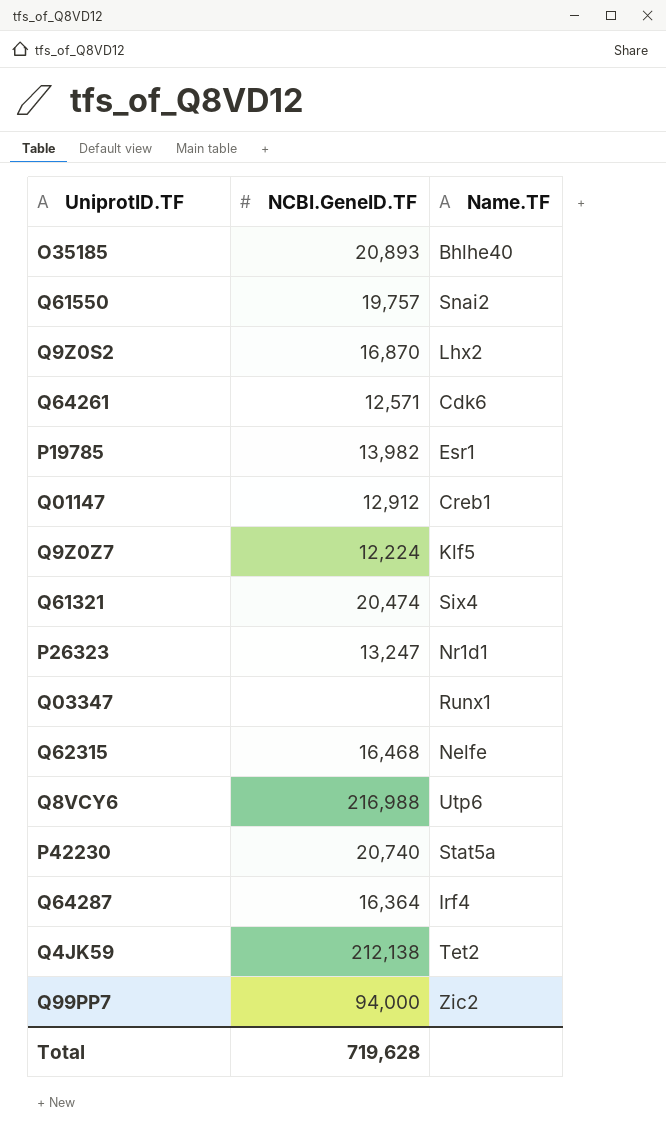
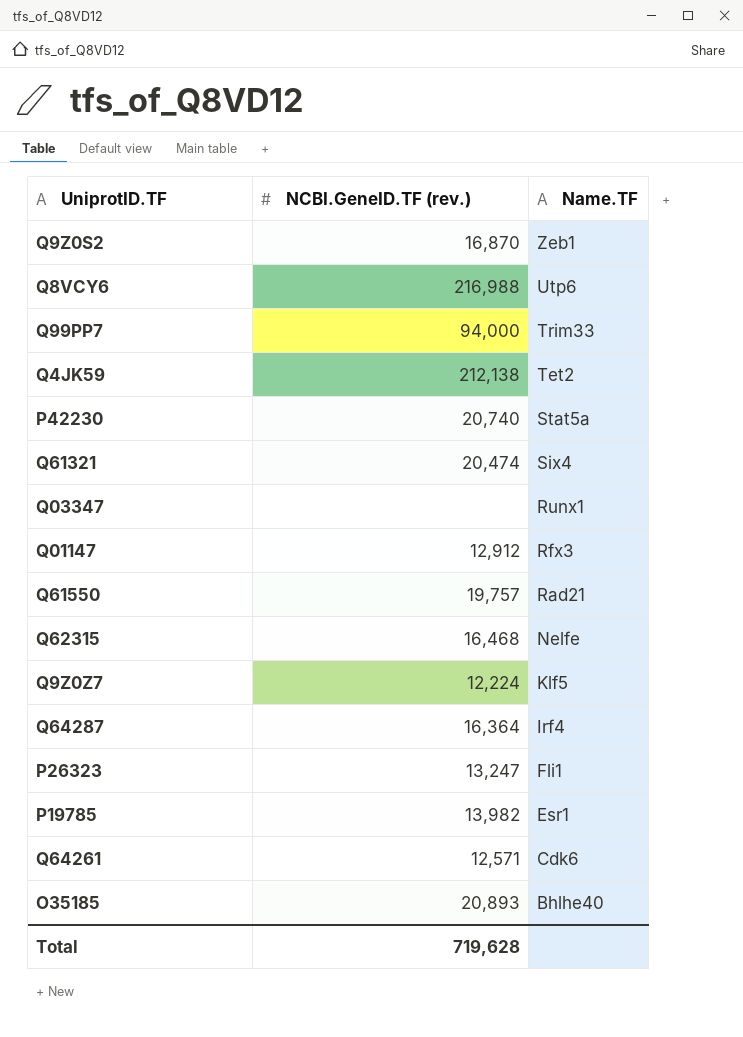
row order: none -> Name.TF descending
column name: NCBI.GeneID.TF -> NCBI.GeneID.TF (rev.)
Q9Z0S2 | Name.TF: Lhx2 -> Zeb1
Q99PP7 | Name.TF: Zic2 -> Trim33
Q01147 | Name.TF: Creb1 -> Rfx3
Q61550 | Name.TF: Snai2 -> Rad21
P26323 | Name.TF: Nr1d1 -> Fli1

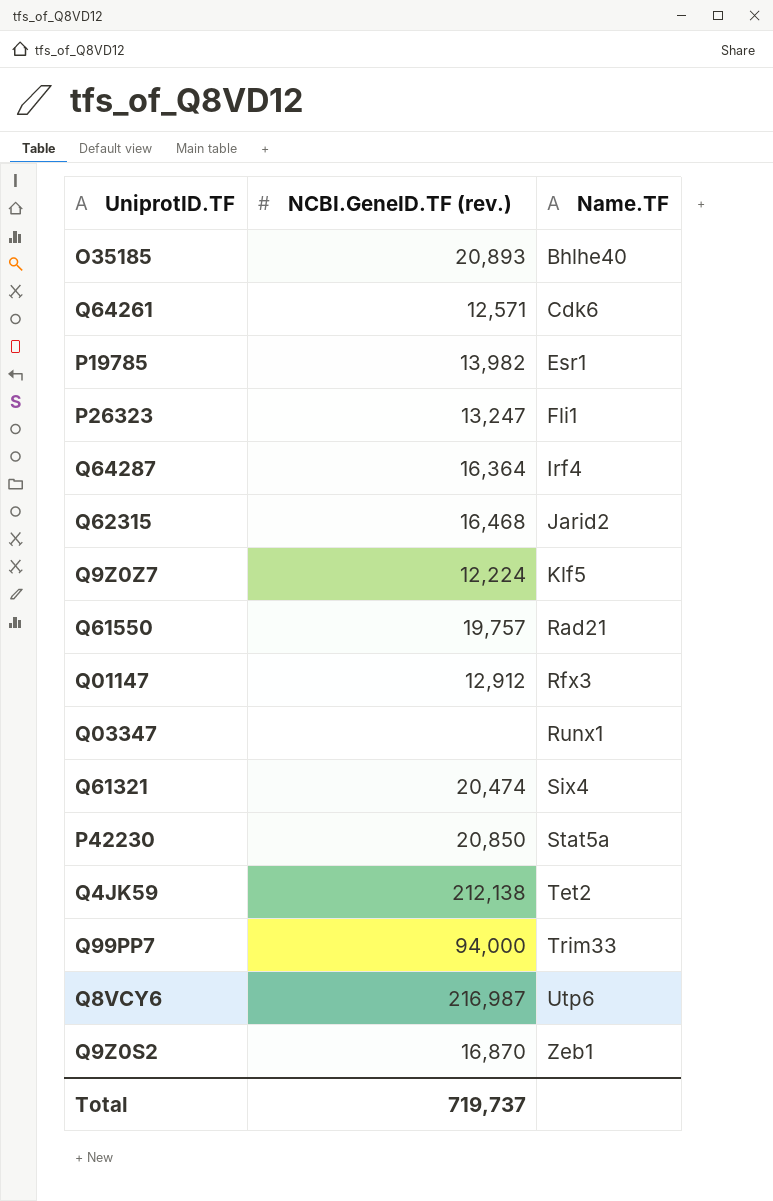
row order: Name.TF descending -> Name.TF ascending
Q62315 | Name.TF: Nelfe -> Jarid2
P42230 | NCBI.GeneID.TF (rev.): 20,740 -> 20,850
Q8VCY6 | NCBI.GeneID.TF (rev.): 216,988 -> 216,987
Total | NCBI.GeneID.TF (rev.): 719,628 -> 719,737

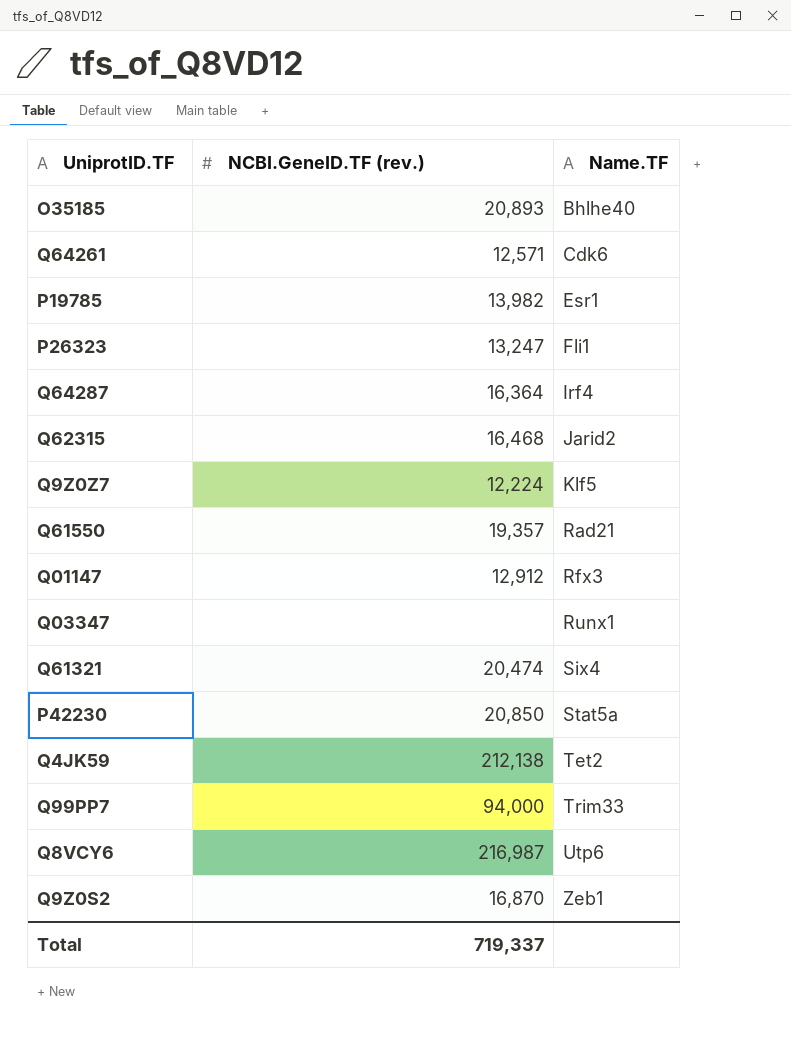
Q61550 | NCBI.GeneID.TF (rev.): 19,757 -> 19,357
Total | NCBI.GeneID.TF (rev.): 719,737 -> 719,337

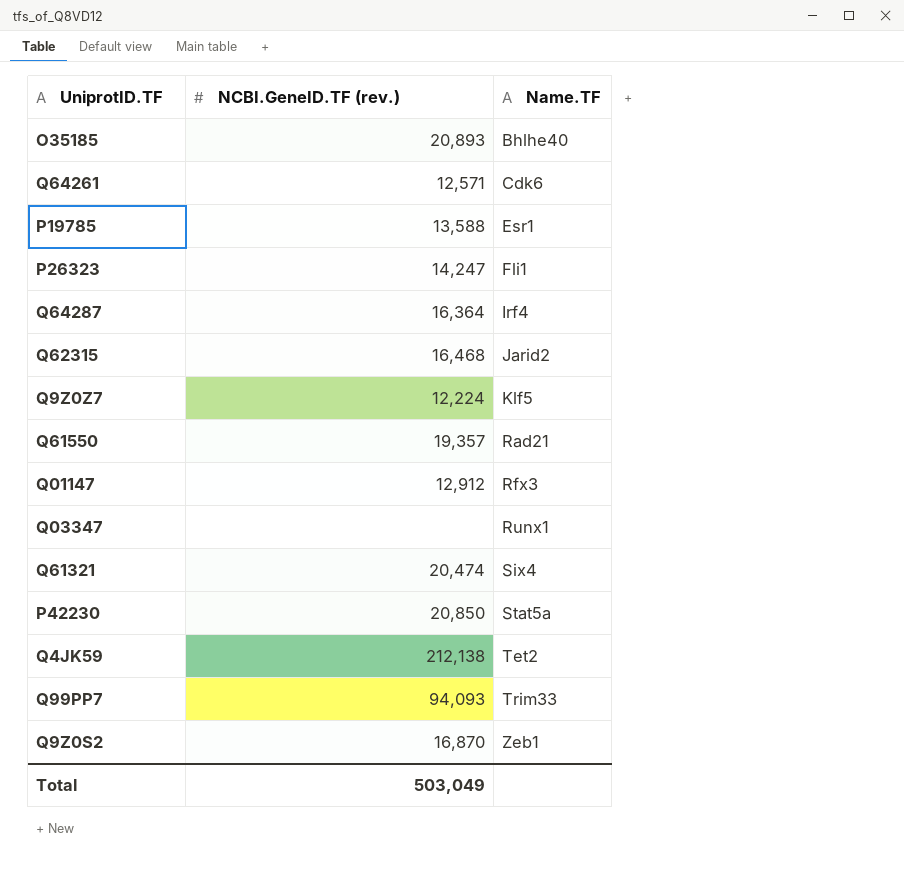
row Q8VCY6: 216,987 | Utp6 -> none
P19785 | NCBI.GeneID.TF (rev.): 13,982 -> 13,588
P26323 | NCBI.GeneID.TF (rev.): 13,247 -> 14,247
Q99PP7 | NCBI.GeneID.TF (rev.): 94,000 -> 94,093
Total | NCBI.GeneID.TF (rev.): 719,337 -> 503,049

